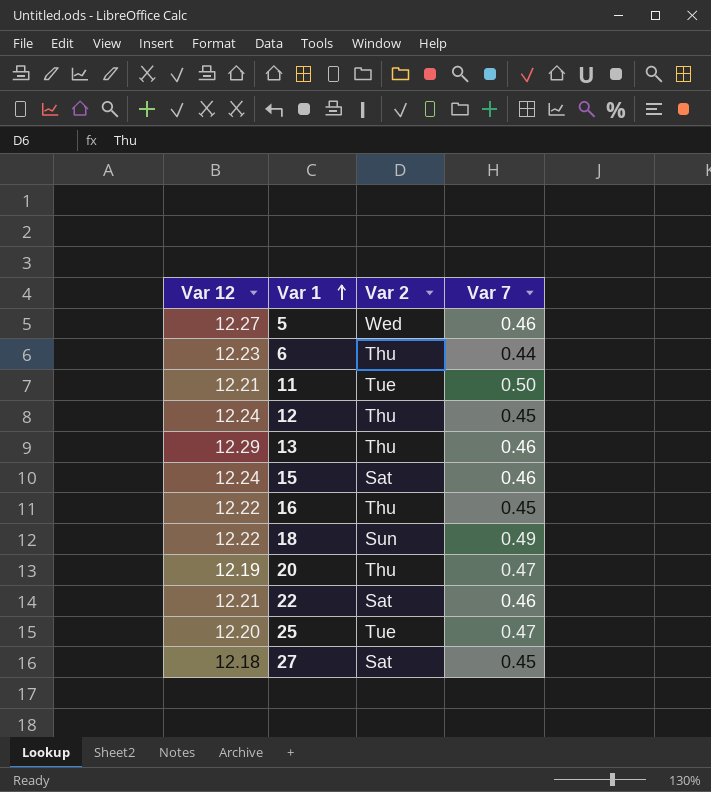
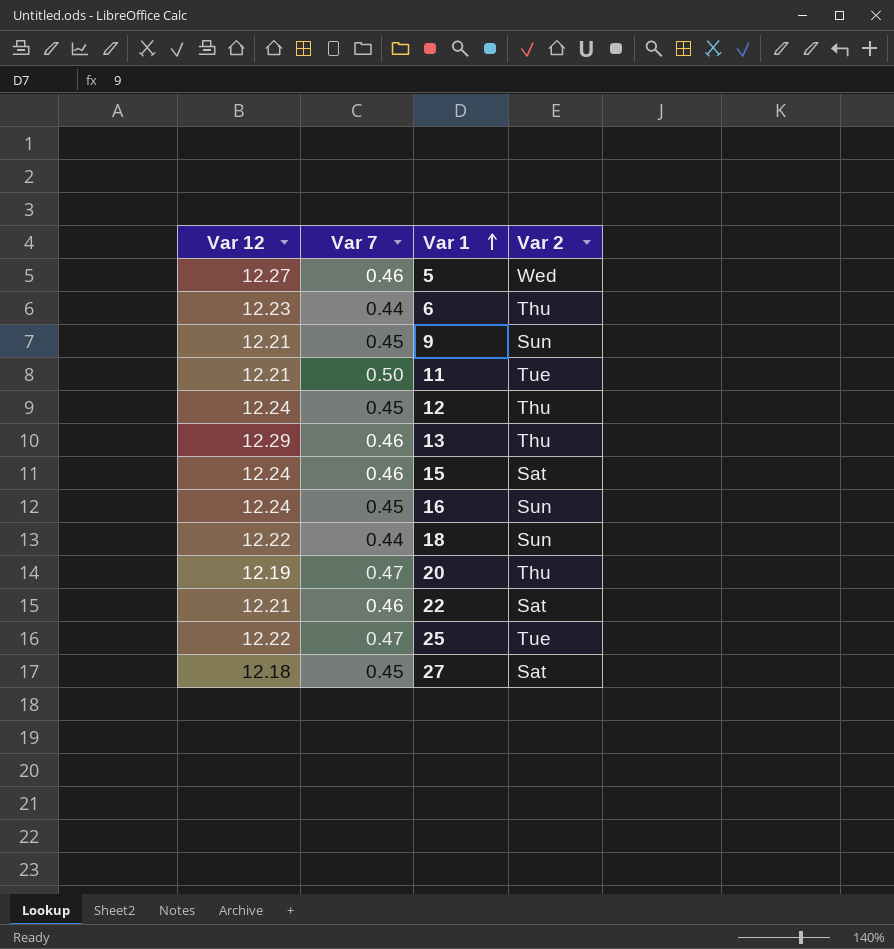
column Var 7 | position: 4 -> 2
row 9: none -> 12.21 | 0.45 | Sun
16 | Var 12: 12.22 -> 12.24
16 | Var 2: Thu -> Sun
18 | Var 7: 0.49 -> 0.44
25 | Var 12: 12.20 -> 12.22

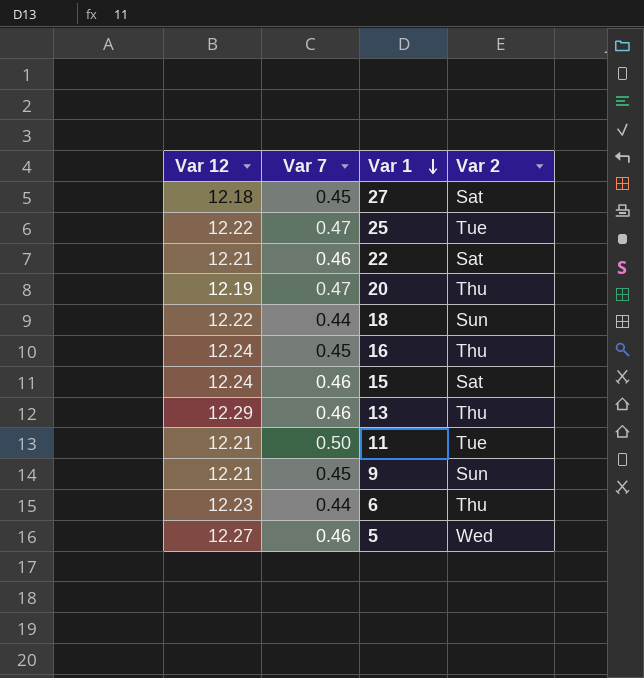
row order: Var 1 ascending -> Var 1 descending
row 12: 12.24 | 0.45 | Thu -> none
16 | Var 2: Sun -> Thu

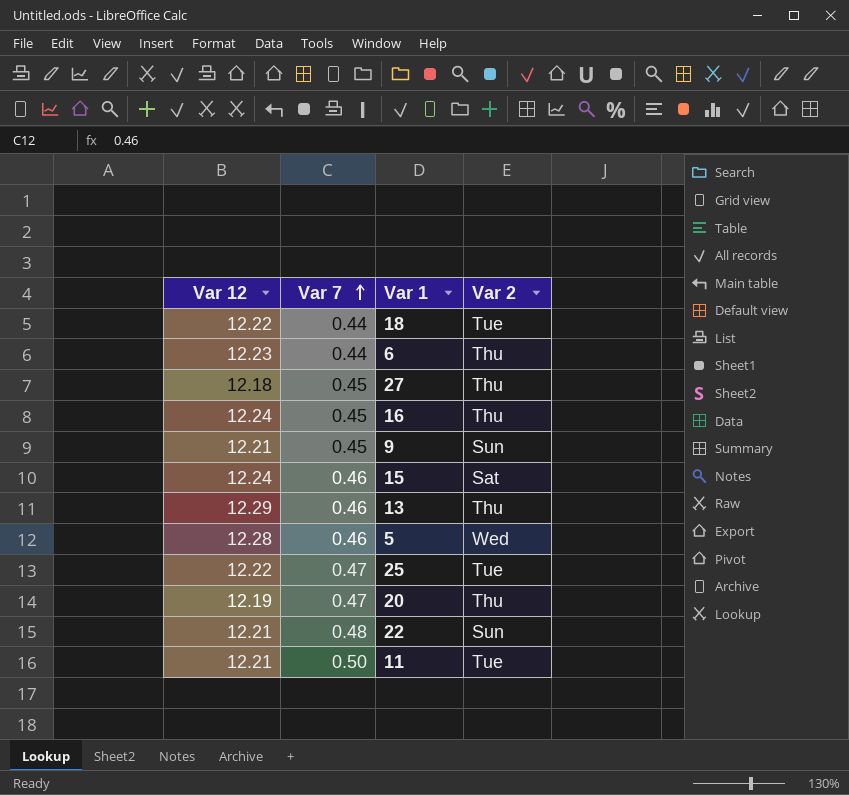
row order: Var 1 descending -> Var 7 ascending
18 | Var 2: Sun -> Tue
27 | Var 2: Sat -> Thu
5 | Var 12: 12.27 -> 12.28
22 | Var 7: 0.46 -> 0.48
22 | Var 2: Sat -> Sun

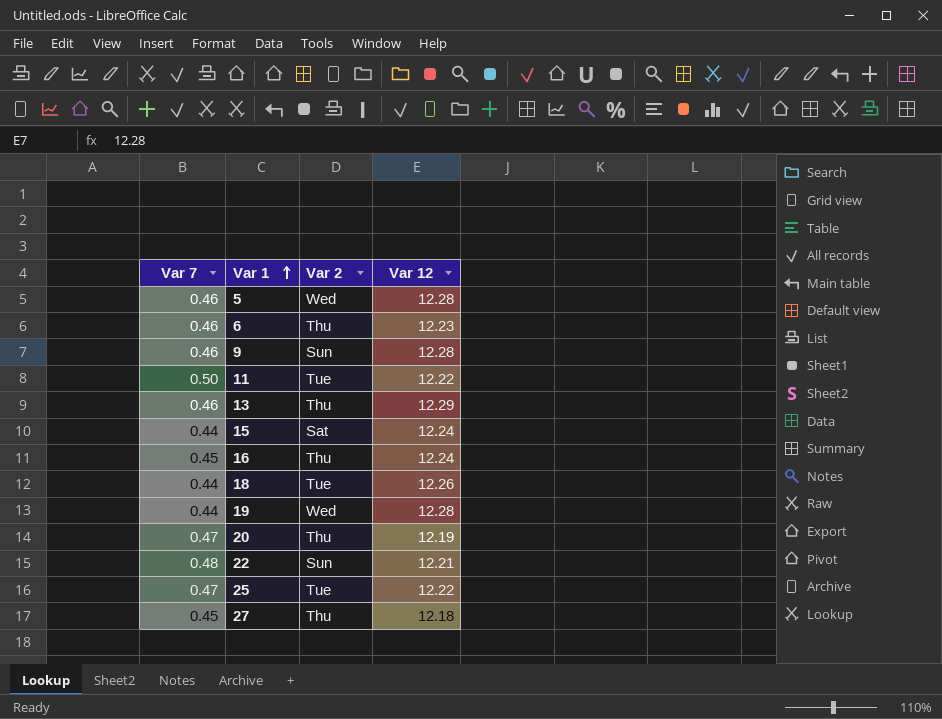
row order: Var 7 ascending -> Var 1 ascending
column Var 12 | position: 1 -> 4
6 | Var 7: 0.44 -> 0.46
9 | Var 7: 0.45 -> 0.46
9 | Var 12: 12.21 -> 12.28
11 | Var 12: 12.21 -> 12.22
15 | Var 7: 0.46 -> 0.44
18 | Var 12: 12.22 -> 12.26
row 19: none -> 0.44 | Wed | 12.28

